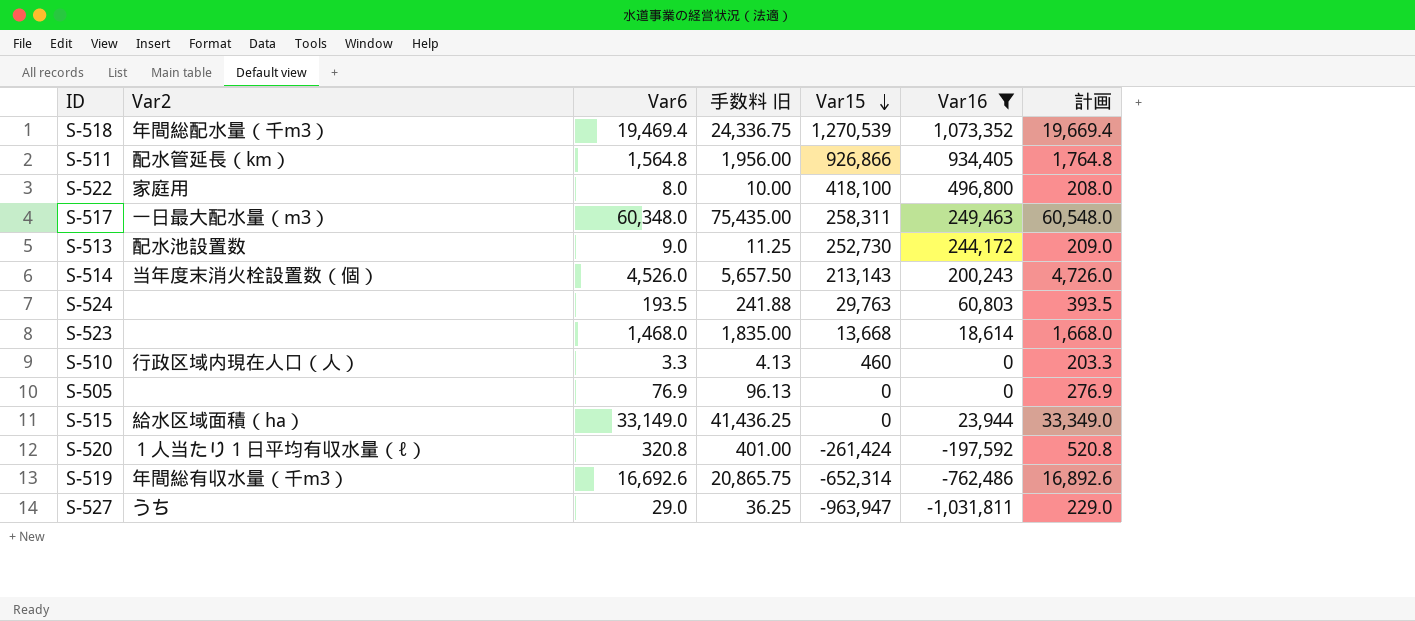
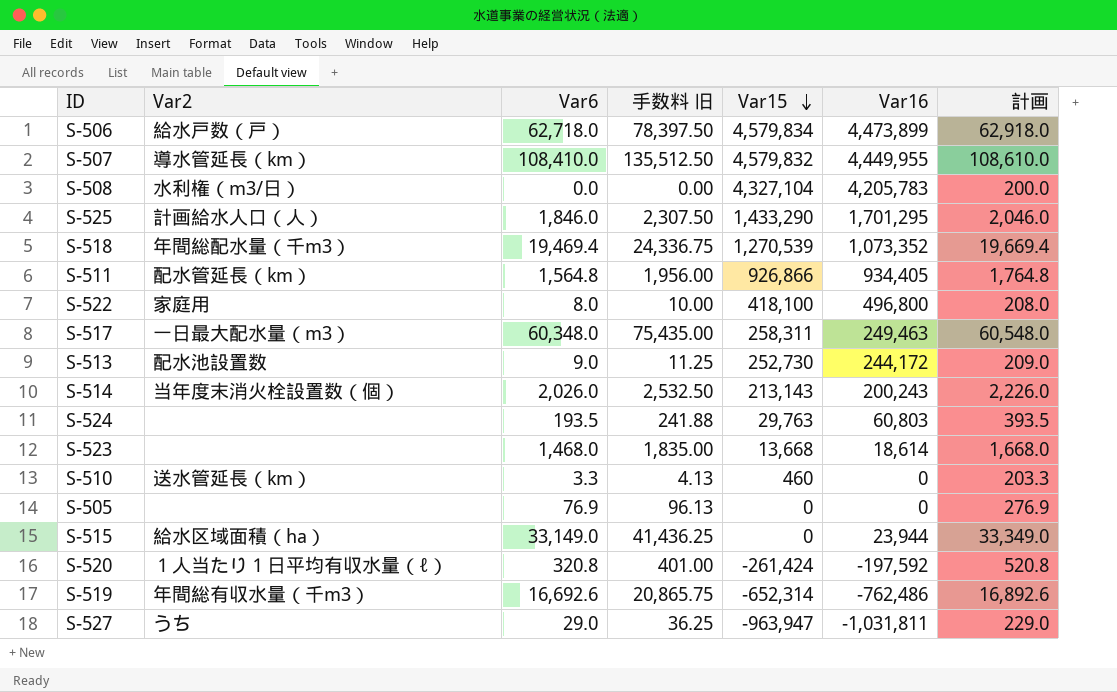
filter: Var16 <= 1,073,352 -> none
S-514 | Var6: 4,526.0 -> 2,026.0
S-514 | 手数料 旧: 5,657.50 -> 2,532.50
S-514 | 計画: 4,726.0 -> 2,226.0
S-510 | Var2: 行政区域内現在人口（人） -> 送水管延長（km）

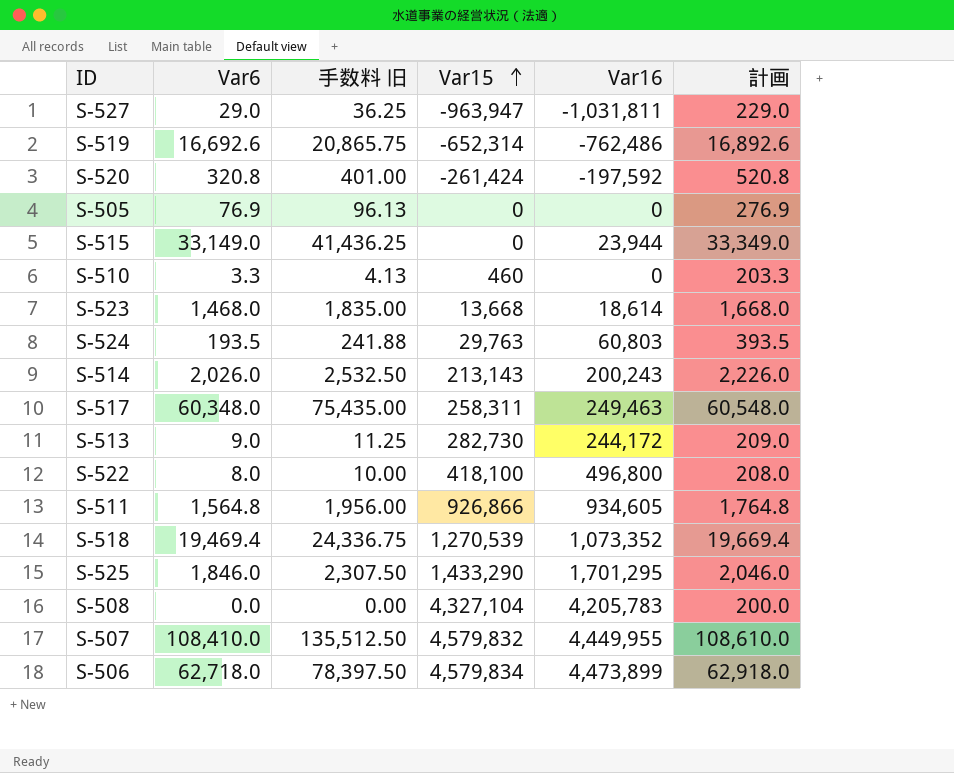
row order: Var15 descending -> Var15 ascending
column Var2 | position: 2 -> none
S-513 | Var15: 252,730 -> 282,730
S-511 | Var16: 934,405 -> 934,605

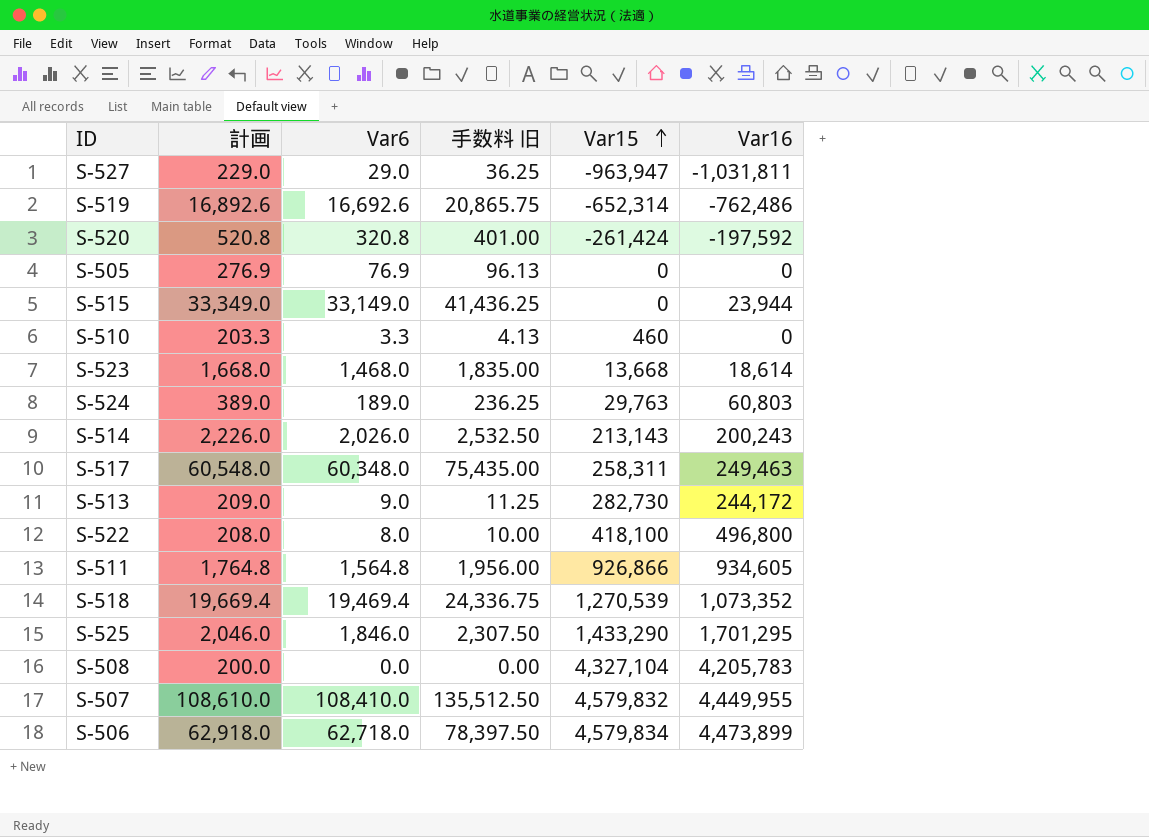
column 計画 | position: 6 -> 2
S-524 | 計画: 393.5 -> 389.0
S-524 | Var6: 193.5 -> 189.0
S-524 | 手数料 旧: 241.88 -> 236.25

